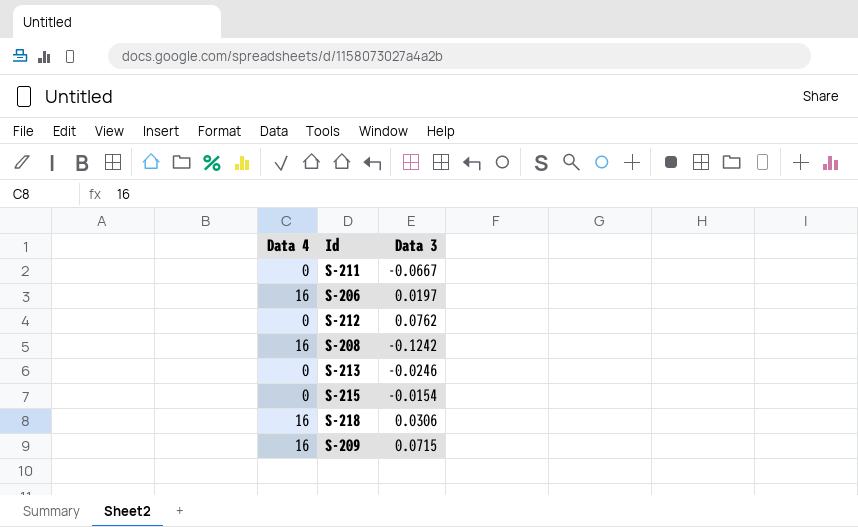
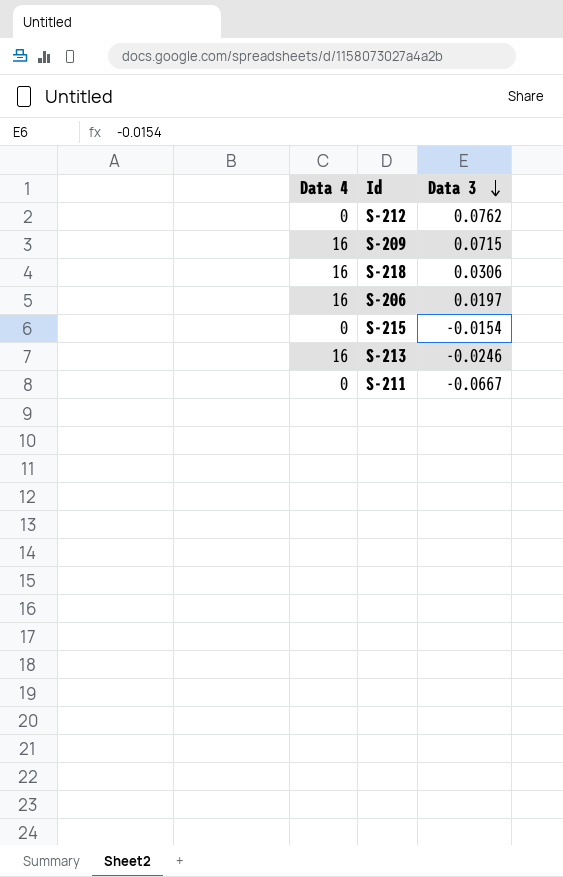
row order: none -> Data 3 descending
row S-208: 16 | -0.1242 -> none
S-213 | Data 4: 0 -> 16

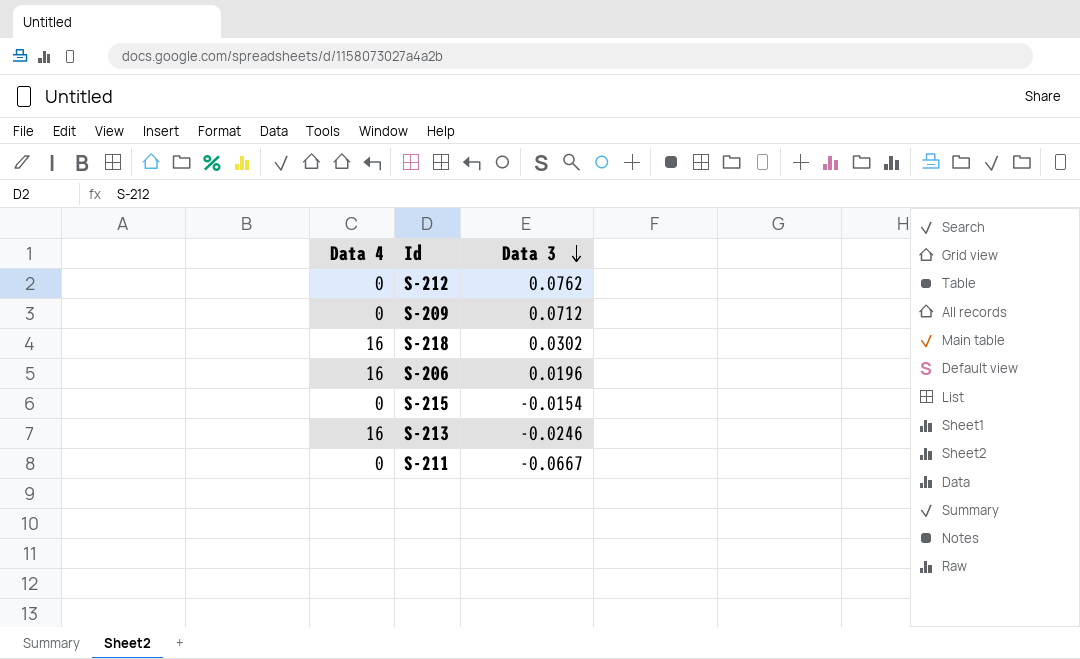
S-209 | Data 4: 16 -> 0
S-209 | Data 3: 0.0715 -> 0.0712
S-218 | Data 3: 0.0306 -> 0.0302
S-206 | Data 3: 0.0197 -> 0.0196

